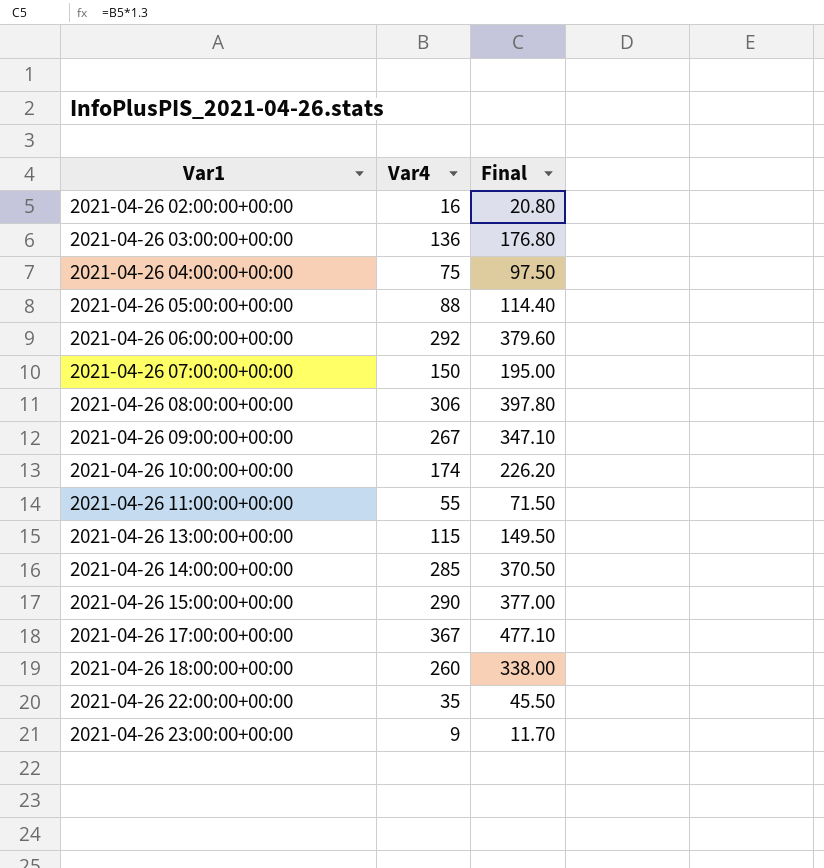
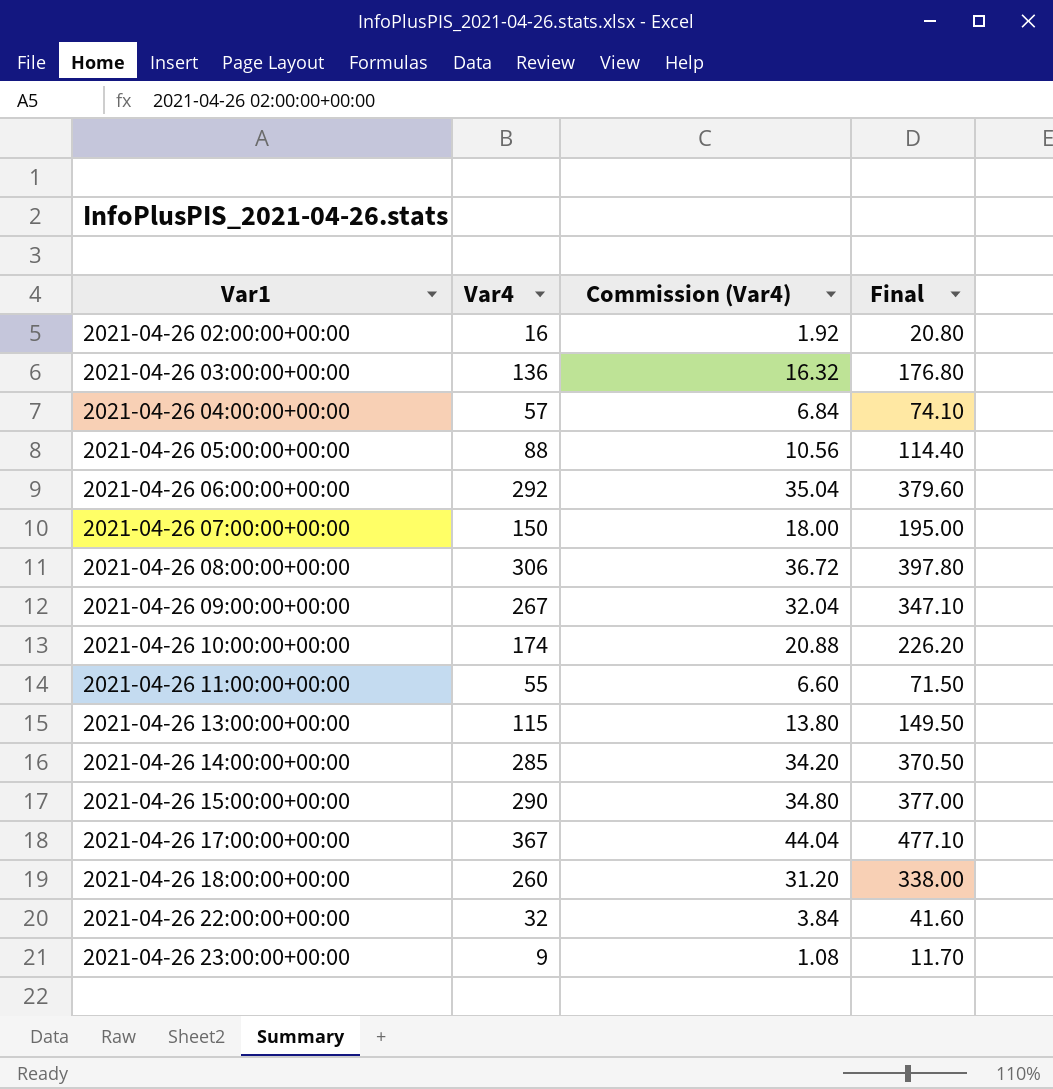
column Commission (Var4) | formula: none -> [Var4] * 0.12
2021-04-26 04:00:00+00:00 | Var4: 75 -> 57
2021-04-26 04:00:00+00:00 | Final: 97.50 -> 74.10
2021-04-26 22:00:00+00:00 | Var4: 35 -> 32
2021-04-26 22:00:00+00:00 | Final: 45.50 -> 41.60

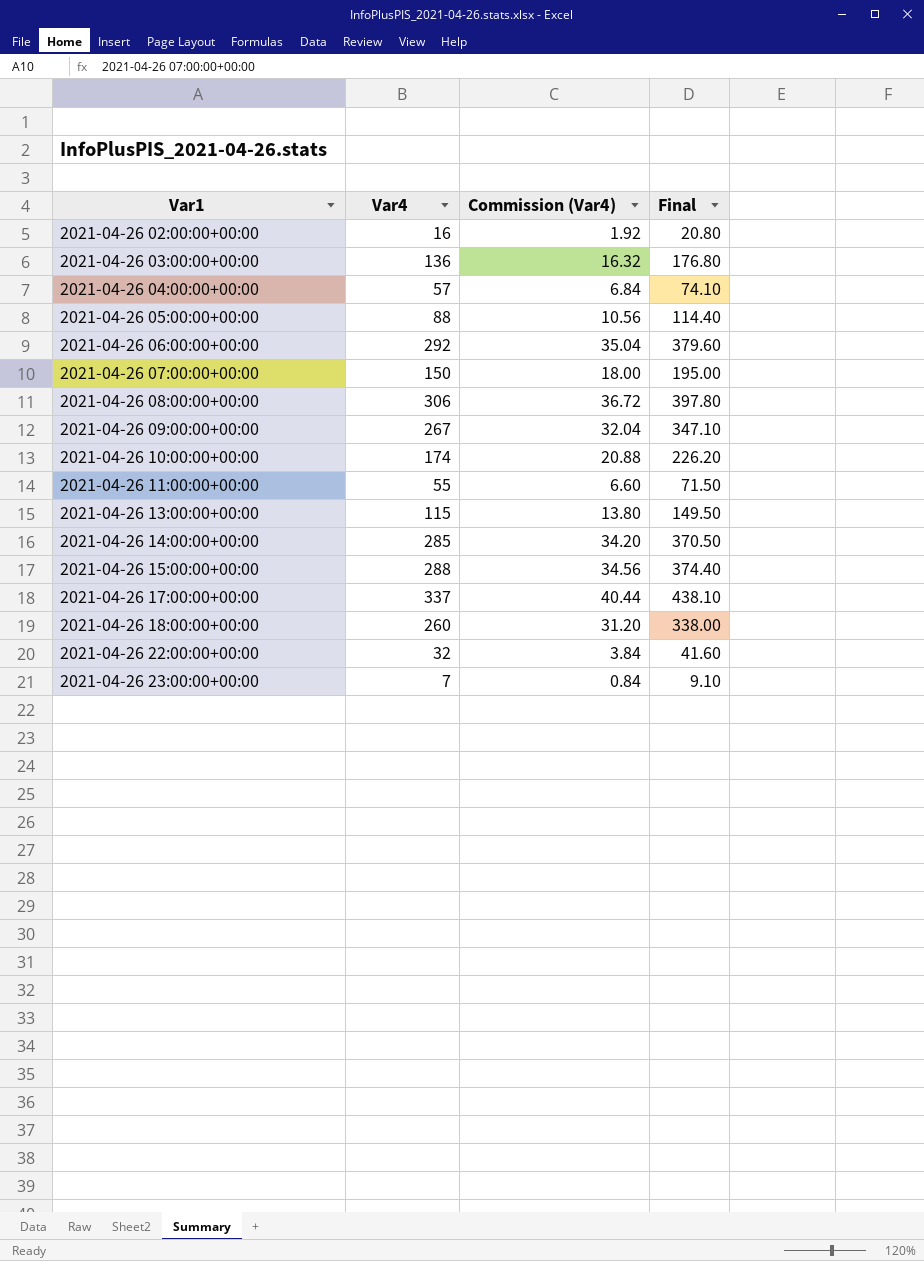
2021-04-26 15:00:00+00:00 | Var4: 290 -> 288
2021-04-26 15:00:00+00:00 | Commission (Var4): 34.80 -> 34.56
2021-04-26 15:00:00+00:00 | Final: 377.00 -> 374.40
2021-04-26 17:00:00+00:00 | Var4: 367 -> 337
2021-04-26 17:00:00+00:00 | Commission (Var4): 44.04 -> 40.44
2021-04-26 17:00:00+00:00 | Final: 477.10 -> 438.10
2021-04-26 23:00:00+00:00 | Var4: 9 -> 7
2021-04-26 23:00:00+00:00 | Commission (Var4): 1.08 -> 0.84
2021-04-26 23:00:00+00:00 | Final: 11.70 -> 9.10

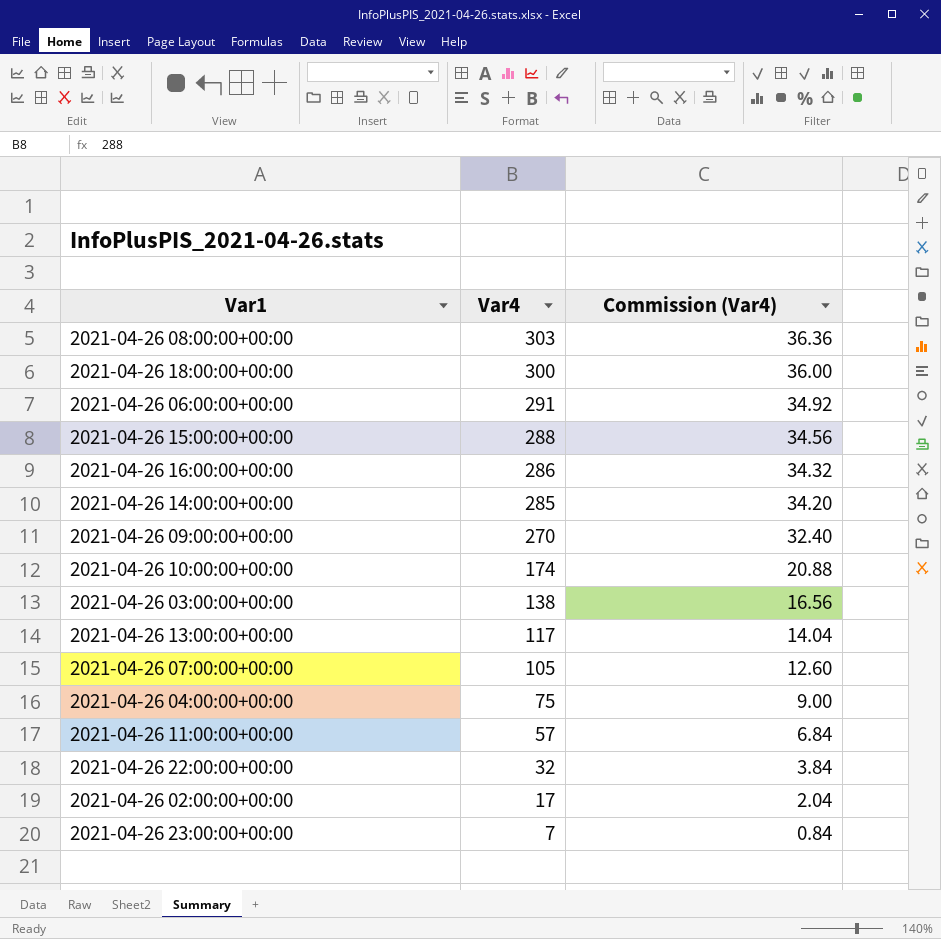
row order: Var1 ascending -> Var4 descending
column Final | formula: [Var4] * 1.3 -> none
row 2021-04-26 05:00:00+00:00: 88 | 10.56 | 114.40 -> none
row 2021-04-26 17:00:00+00:00: 337 | 40.44 | 438.10 -> none
2021-04-26 08:00:00+00:00 | Var4: 306 -> 303
2021-04-26 08:00:00+00:00 | Commission (Var4): 36.72 -> 36.36
2021-04-26 18:00:00+00:00 | Var4: 260 -> 300
2021-04-26 18:00:00+00:00 | Commission (Var4): 31.20 -> 36.00
2021-04-26 06:00:00+00:00 | Var4: 292 -> 291
2021-04-26 06:00:00+00:00 | Commission (Var4): 35.04 -> 34.92
row 2021-04-26 16:00:00+00:00: none -> 286 | 34.32
2021-04-26 09:00:00+00:00 | Var4: 267 -> 270
2021-04-26 09:00:00+00:00 | Commission (Var4): 32.04 -> 32.40
2021-04-26 03:00:00+00:00 | Var4: 136 -> 138
2021-04-26 03:00:00+00:00 | Commission (Var4): 16.32 -> 16.56
2021-04-26 13:00:00+00:00 | Var4: 115 -> 117
2021-04-26 13:00:00+00:00 | Commission (Var4): 13.80 -> 14.04
2021-04-26 07:00:00+00:00 | Var4: 150 -> 105
2021-04-26 07:00:00+00:00 | Commission (Var4): 18.00 -> 12.60
2021-04-26 04:00:00+00:00 | Var4: 57 -> 75
2021-04-26 04:00:00+00:00 | Commission (Var4): 6.84 -> 9.00
2021-04-26 11:00:00+00:00 | Var4: 55 -> 57
2021-04-26 11:00:00+00:00 | Commission (Var4): 6.60 -> 6.84
2021-04-26 02:00:00+00:00 | Var4: 16 -> 17
2021-04-26 02:00:00+00:00 | Commission (Var4): 1.92 -> 2.04

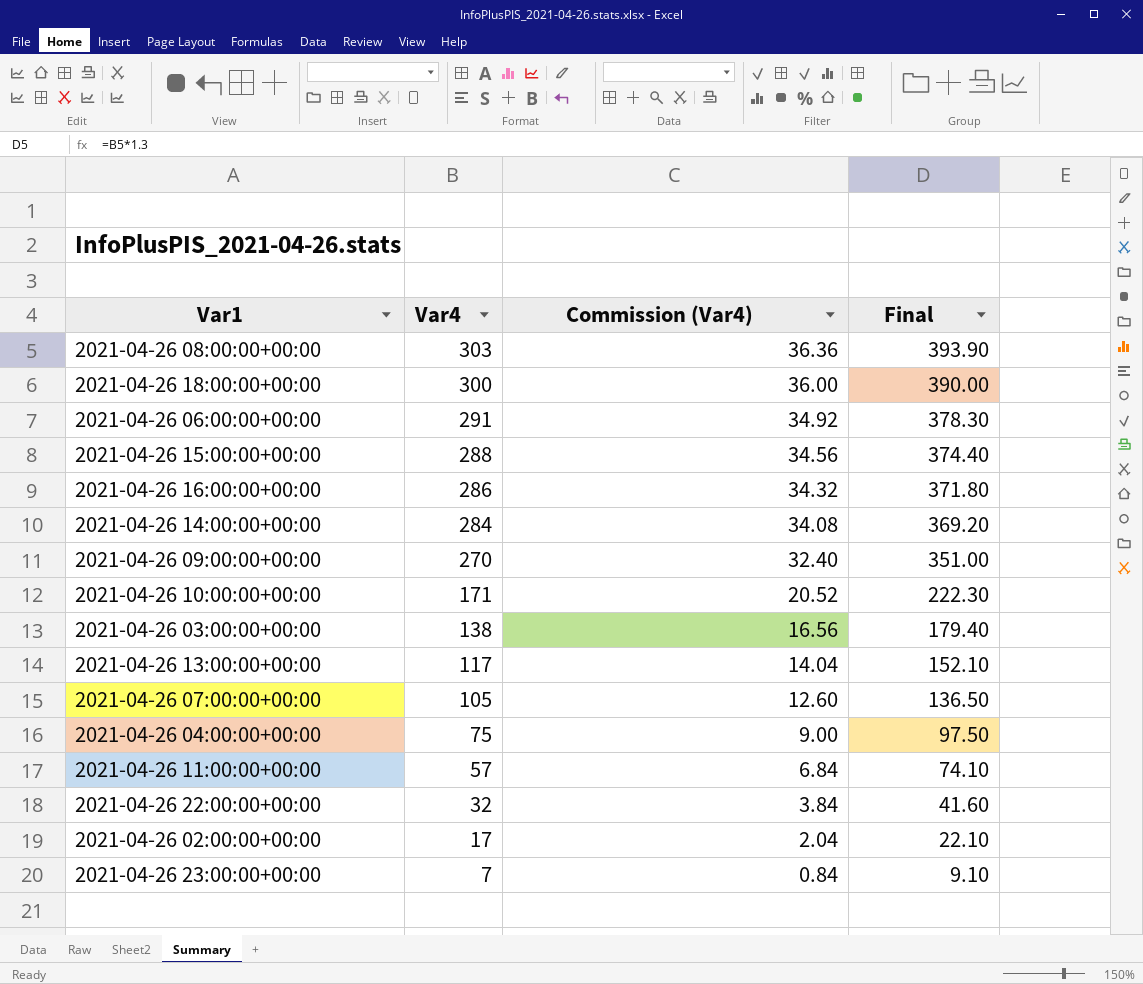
column Final | formula: none -> [Var4] * 1.3
2021-04-26 14:00:00+00:00 | Var4: 285 -> 284
2021-04-26 14:00:00+00:00 | Commission (Var4): 34.20 -> 34.08
2021-04-26 10:00:00+00:00 | Var4: 174 -> 171
2021-04-26 10:00:00+00:00 | Commission (Var4): 20.88 -> 20.52

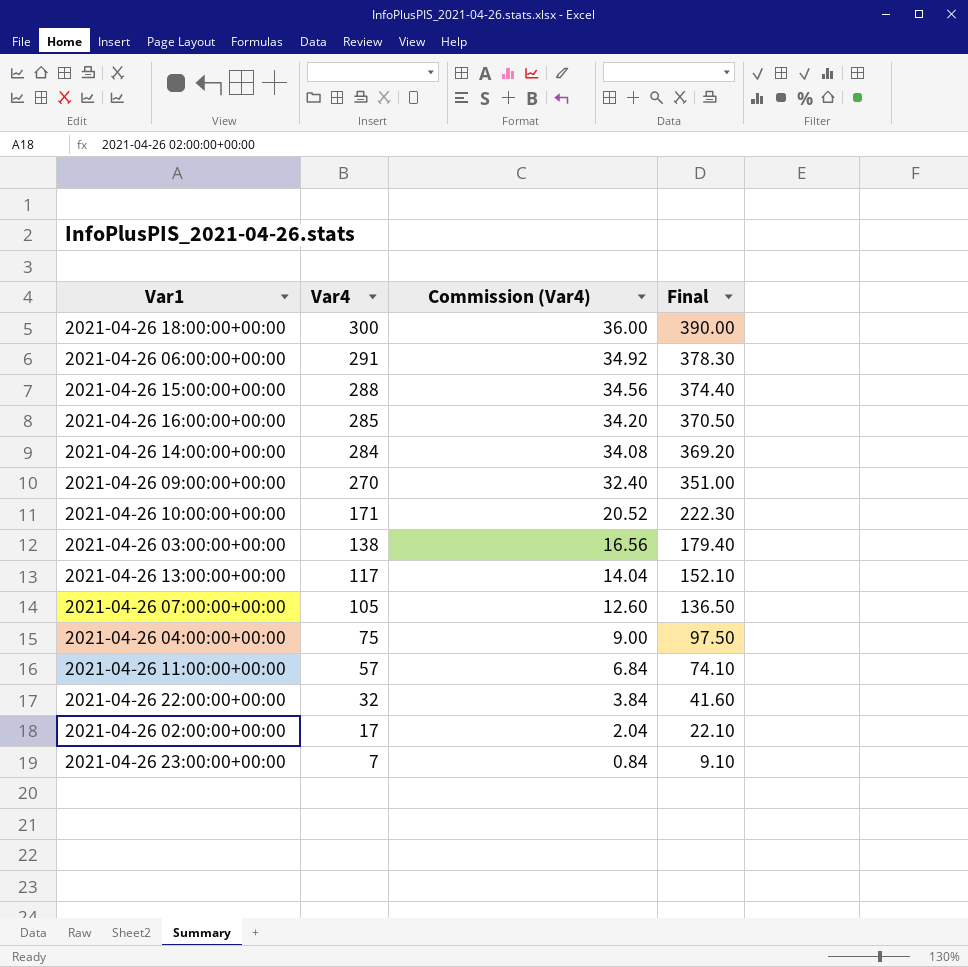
row 2021-04-26 08:00:00+00:00: 303 | 36.36 | 393.90 -> none
2021-04-26 16:00:00+00:00 | Var4: 286 -> 285
2021-04-26 16:00:00+00:00 | Commission (Var4): 34.32 -> 34.20
2021-04-26 16:00:00+00:00 | Final: 371.80 -> 370.50

